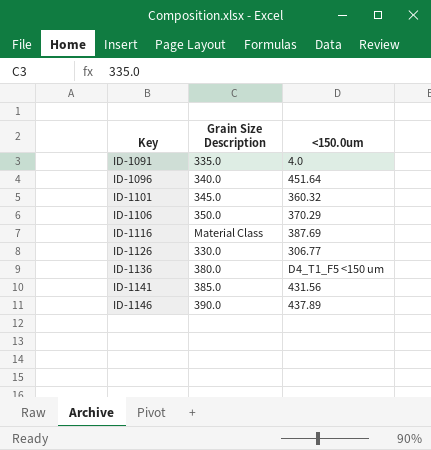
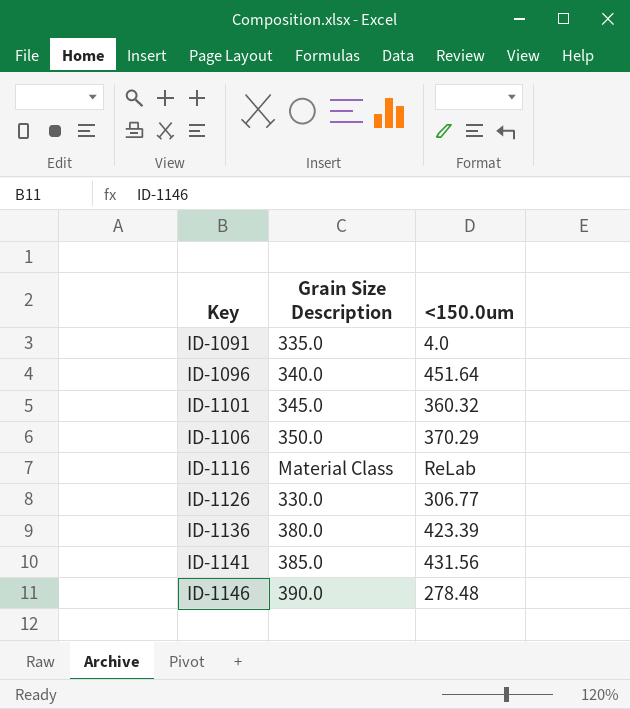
ID-1116 | <150.0um: 387.69 -> ReLab
ID-1136 | <150.0um: D4_T1_F5 <150 um -> 423.39
ID-1146 | <150.0um: 437.89 -> 278.48

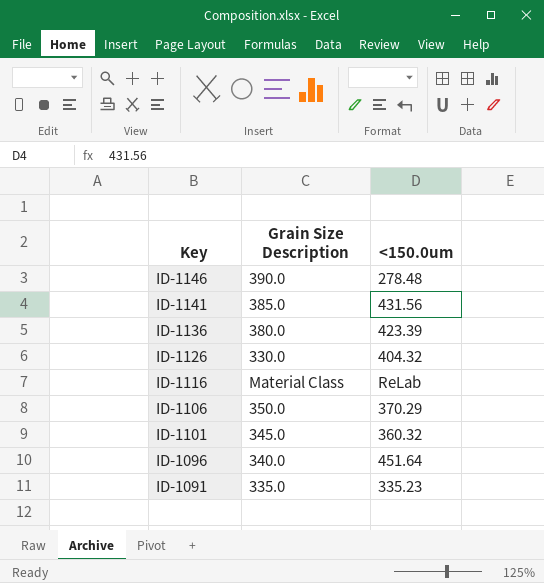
row order: Key ascending -> Key descending
ID-1126 | <150.0um: 306.77 -> 404.32
ID-1091 | <150.0um: 4.0 -> 335.23

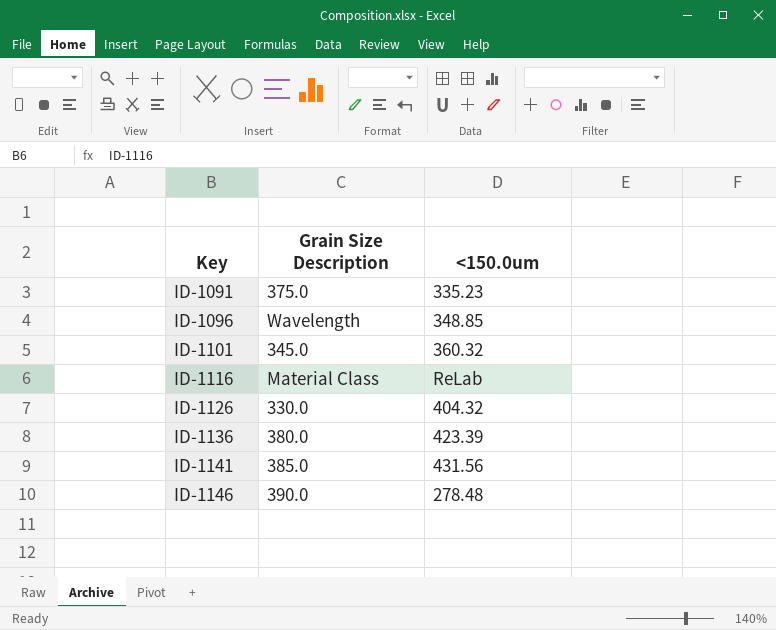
row order: Key descending -> Key ascending
row ID-1106: 350.0 | 370.29 -> none
ID-1091 | Grain Size Description: 335.0 -> 375.0
ID-1096 | Grain Size Description: 340.0 -> Wavelength
ID-1096 | <150.0um: 451.64 -> 348.85

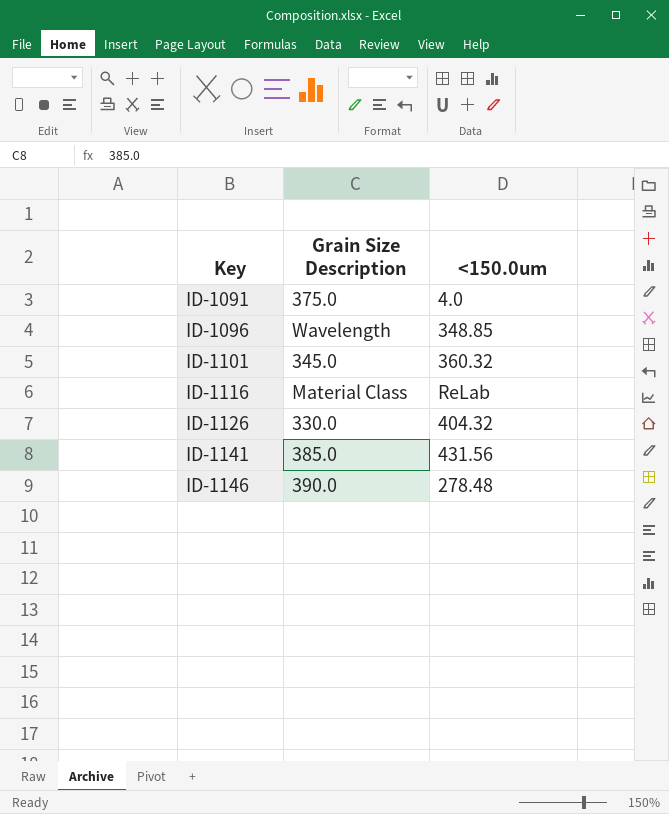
row ID-1136: 380.0 | 423.39 -> none
ID-1091 | <150.0um: 335.23 -> 4.0

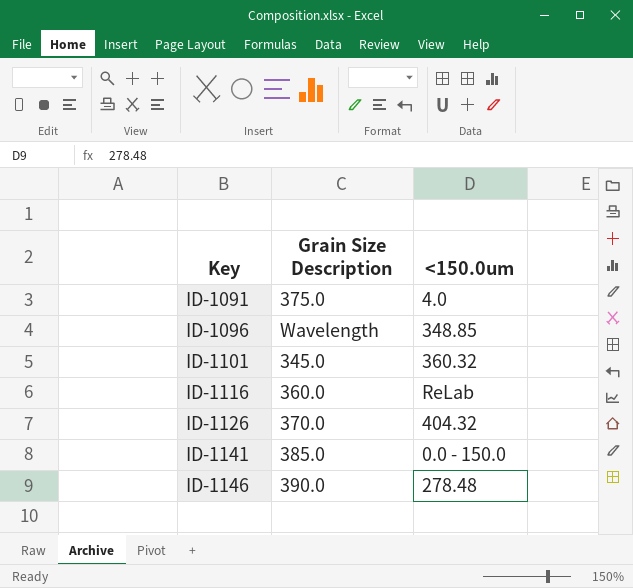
ID-1116 | Grain Size Description: Material Class -> 360.0
ID-1126 | Grain Size Description: 330.0 -> 370.0
ID-1141 | <150.0um: 431.56 -> 0.0 - 150.0

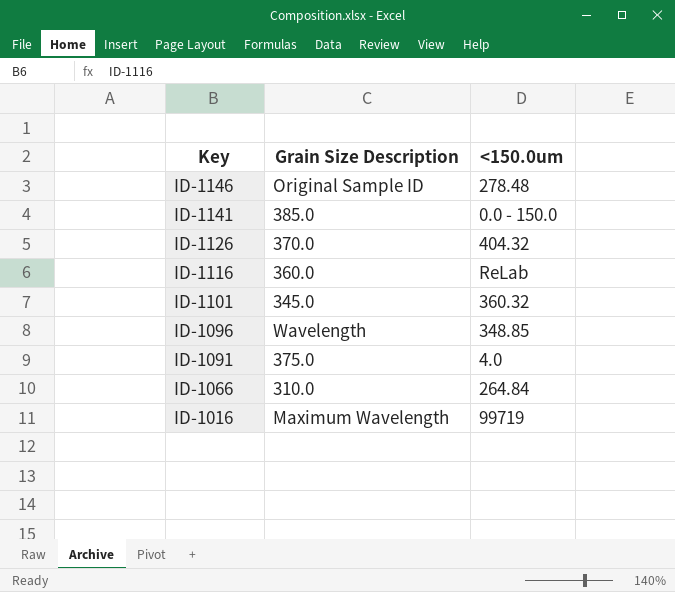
row order: Key ascending -> Key descending
ID-1146 | Grain Size Description: 390.0 -> Original Sample ID
row ID-1066: none -> 310.0 | 264.84
row ID-1016: none -> Maximum Wavelength | 99719

